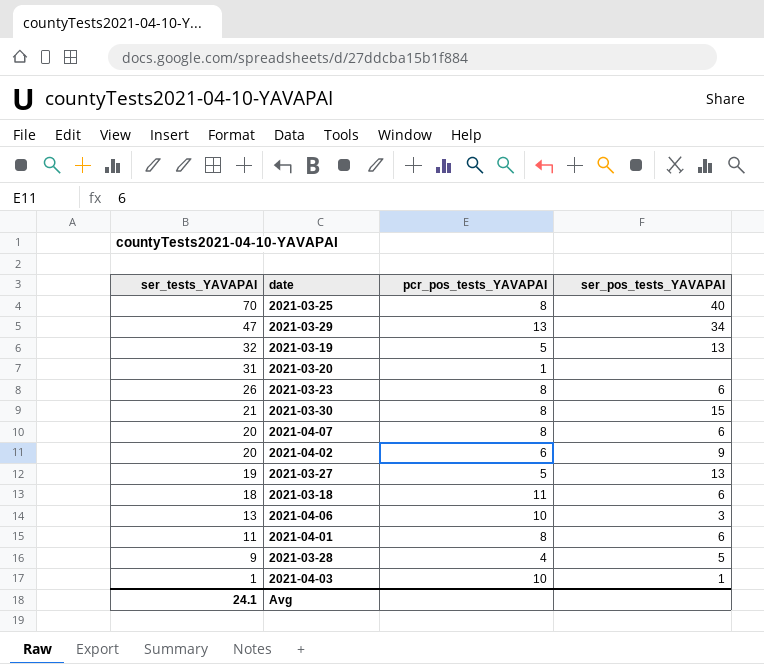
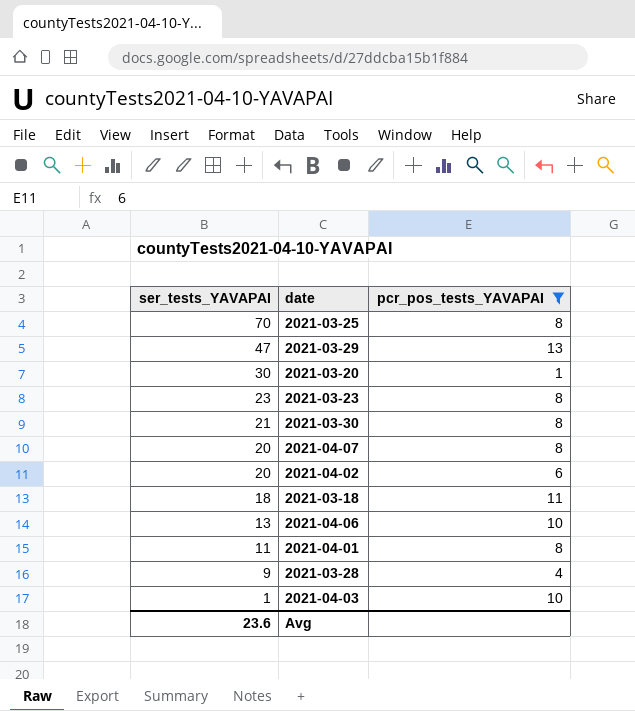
filter: none -> pcr_pos_tests_YAVAPAI != 5
column ser_pos_tests_YAVAPAI | position: 4 -> none
2021-03-20 | ser_tests_YAVAPAI: 31 -> 30
2021-03-23 | ser_tests_YAVAPAI: 26 -> 23
Avg | ser_tests_YAVAPAI: 24.1 -> 23.6

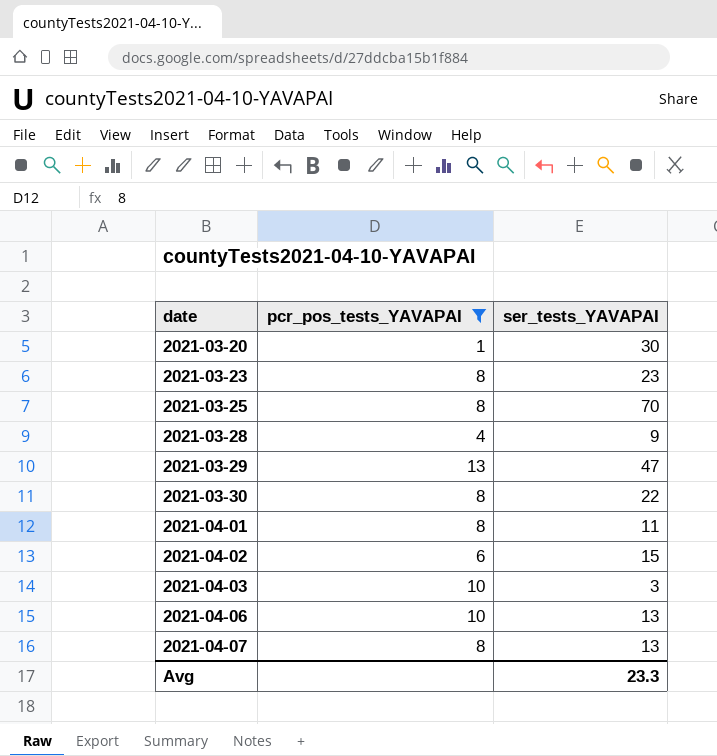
row order: ser_tests_YAVAPAI descending -> date ascending
column ser_tests_YAVAPAI | position: 1 -> 3
row 2021-03-18: 18 | 11 -> none
2021-03-30 | ser_tests_YAVAPAI: 21 -> 22
2021-04-02 | ser_tests_YAVAPAI: 20 -> 15
2021-04-03 | ser_tests_YAVAPAI: 1 -> 3
2021-04-07 | ser_tests_YAVAPAI: 20 -> 13
Avg | ser_tests_YAVAPAI: 23.6 -> 23.3

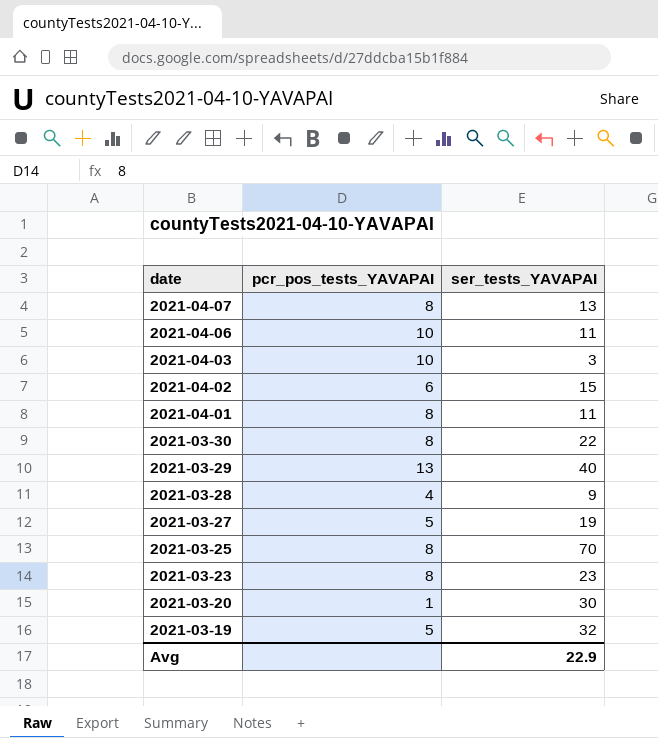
filter: pcr_pos_tests_YAVAPAI != 5 -> none
row order: date ascending -> date descending
2021-04-06 | ser_tests_YAVAPAI: 13 -> 11
2021-03-29 | ser_tests_YAVAPAI: 47 -> 40
Avg | ser_tests_YAVAPAI: 23.3 -> 22.9

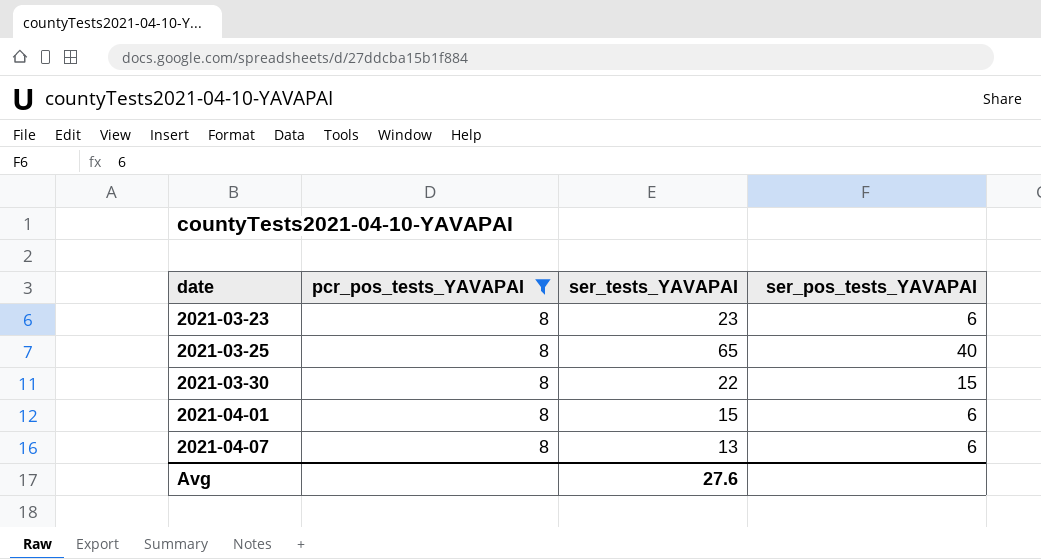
filter: none -> pcr_pos_tests_YAVAPAI = 8
row order: date descending -> date ascending
column ser_pos_tests_YAVAPAI | position: none -> 4
2021-03-25 | ser_tests_YAVAPAI: 70 -> 65
2021-04-01 | ser_tests_YAVAPAI: 11 -> 15
Avg | ser_tests_YAVAPAI: 22.9 -> 27.6

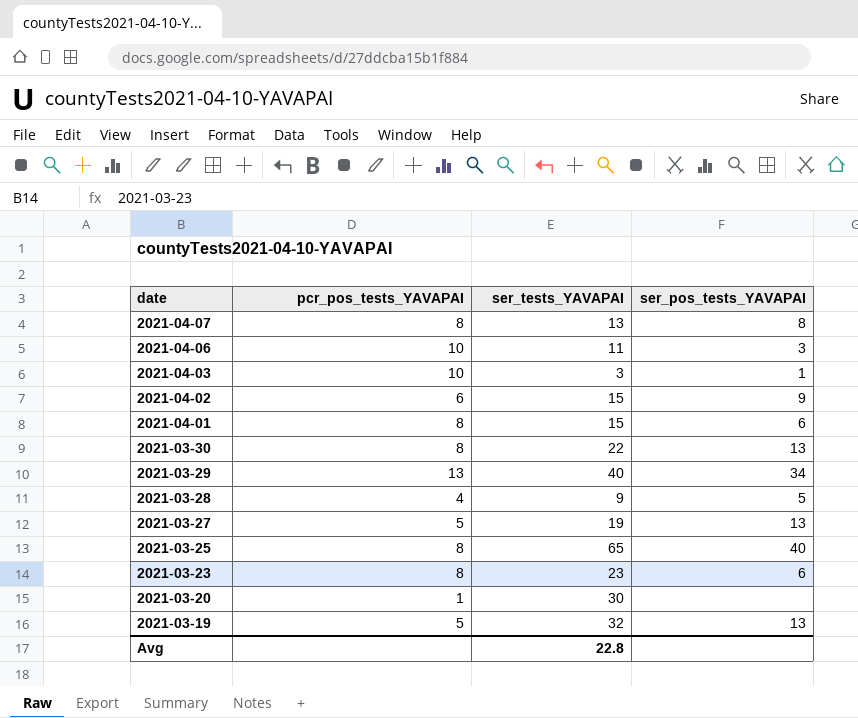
filter: pcr_pos_tests_YAVAPAI = 8 -> none
row order: date ascending -> date descending
2021-04-07 | ser_pos_tests_YAVAPAI: 6 -> 8
2021-03-30 | ser_pos_tests_YAVAPAI: 15 -> 13
Avg | ser_tests_YAVAPAI: 27.6 -> 22.8

